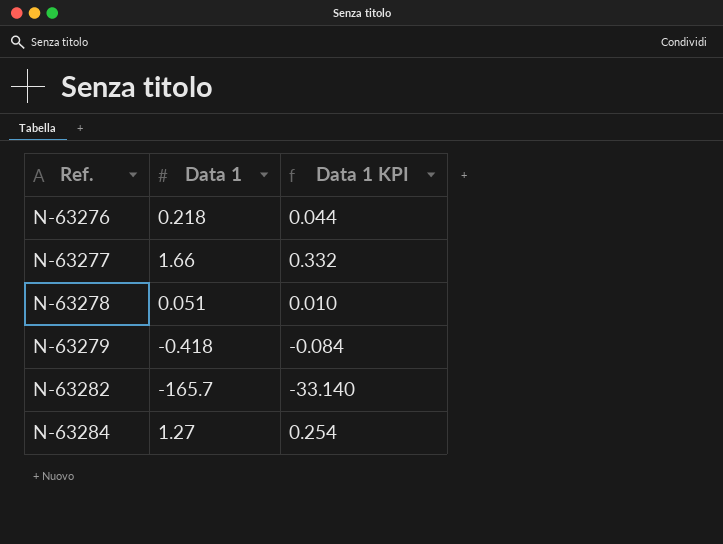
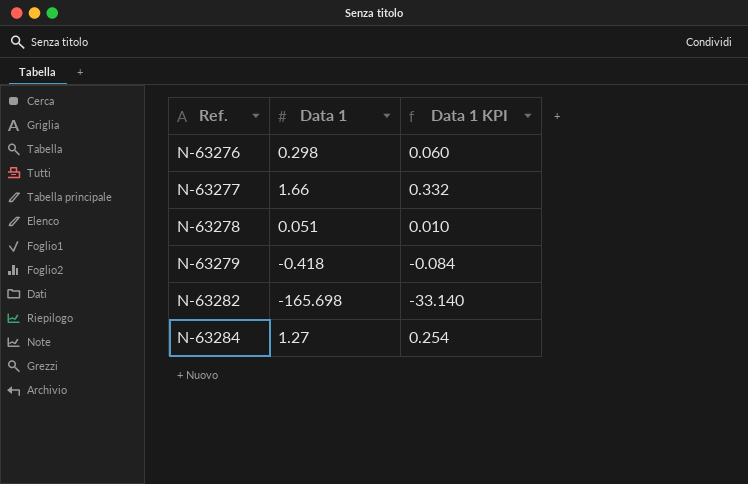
N-63276 | Data 1: 0.218 -> 0.298
N-63276 | Data 1 KPI: 0.044 -> 0.060
N-63282 | Data 1: -165.7 -> -165.698

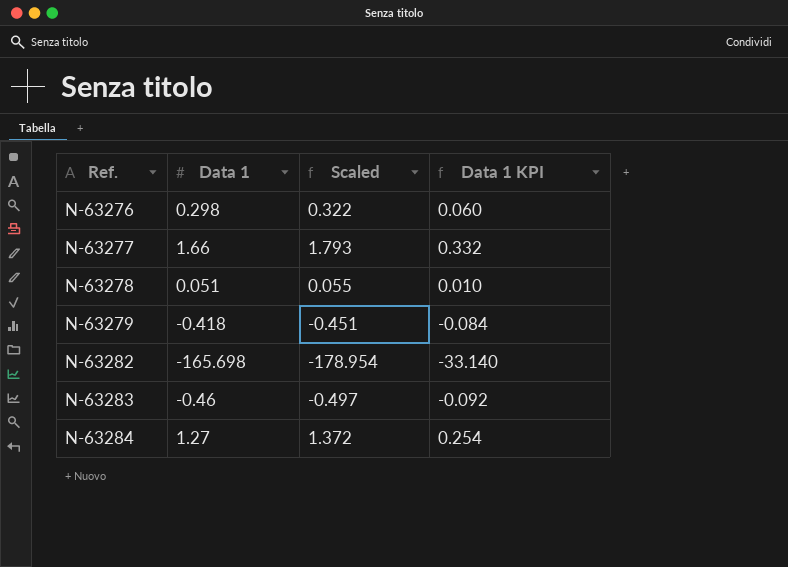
column Scaled | formula: none -> [Data 1] * 1.08
row N-63283: none -> -0.46 | -0.497 | -0.092

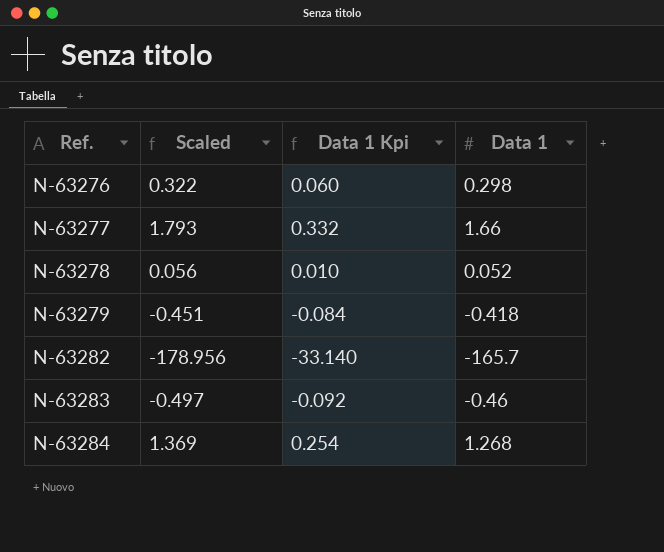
column name: Data 1 KPI -> Data 1 Kpi
column Data 1 | position: 2 -> 4
N-63278 | Scaled: 0.055 -> 0.056
N-63278 | Data 1: 0.051 -> 0.052
N-63282 | Scaled: -178.954 -> -178.956
N-63282 | Data 1: -165.698 -> -165.7
N-63284 | Scaled: 1.372 -> 1.369
N-63284 | Data 1: 1.27 -> 1.268

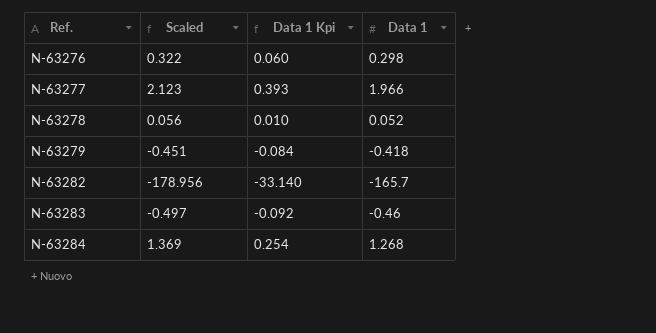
N-63277 | Scaled: 1.793 -> 2.123
N-63277 | Data 1 Kpi: 0.332 -> 0.393
N-63277 | Data 1: 1.66 -> 1.966

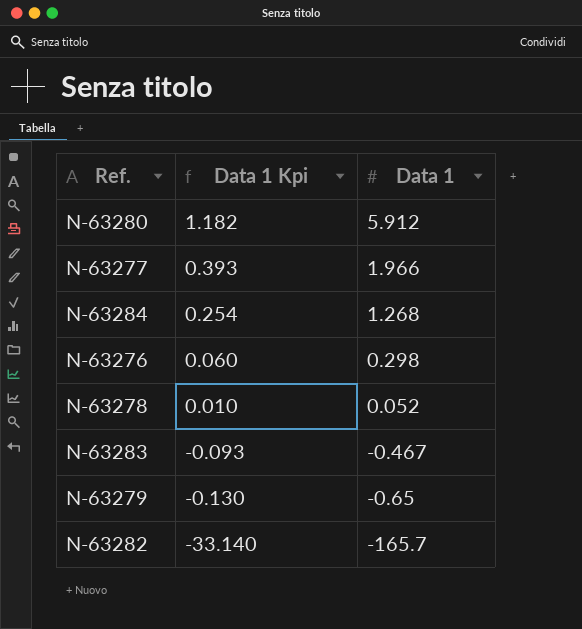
row order: Ref. ascending -> Data 1 Kpi descending
column Scaled | formula: [Data 1] * 1.08 -> none
row N-63280: none -> 1.182 | 5.912
N-63283 | Data 1 Kpi: -0.092 -> -0.093
N-63283 | Data 1: -0.46 -> -0.467
N-63279 | Data 1 Kpi: -0.084 -> -0.130
N-63279 | Data 1: -0.418 -> -0.65

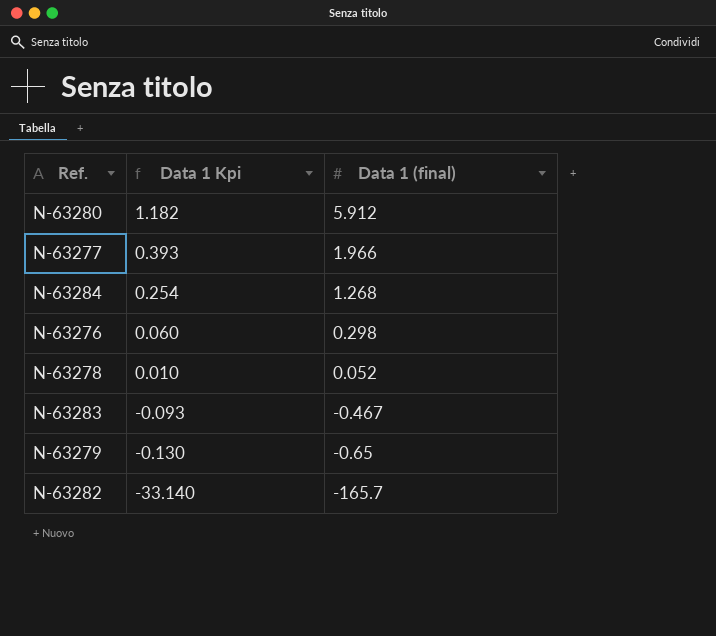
column name: Data 1 -> Data 1 (final)

